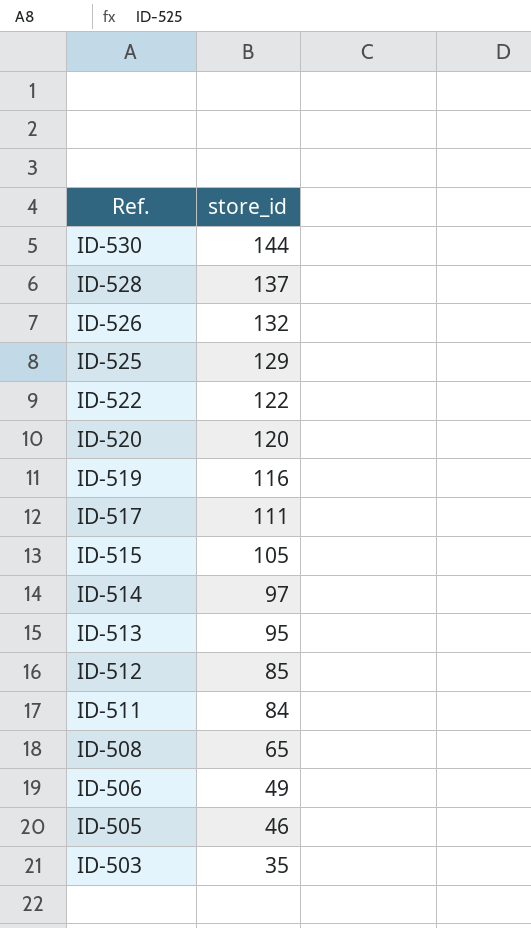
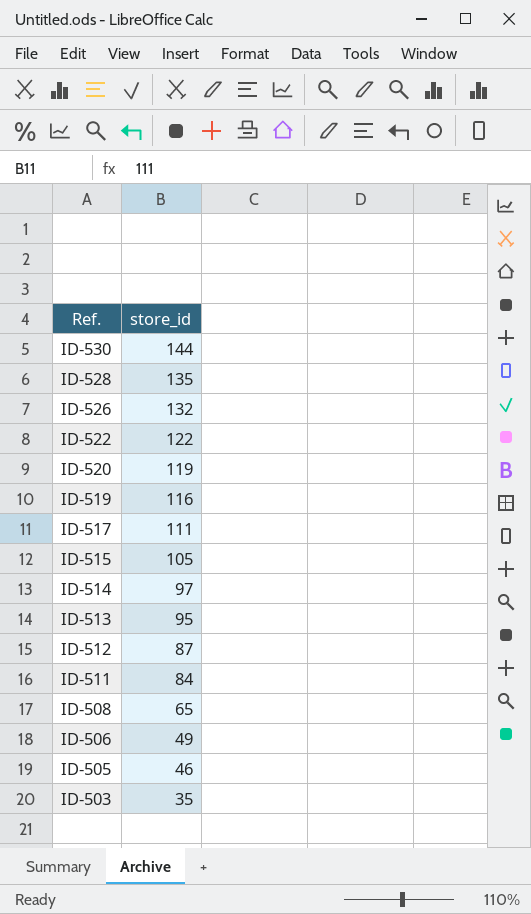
row ID-525: 129 -> none
ID-528 | store_id: 137 -> 135
ID-520 | store_id: 120 -> 119
ID-512 | store_id: 85 -> 87

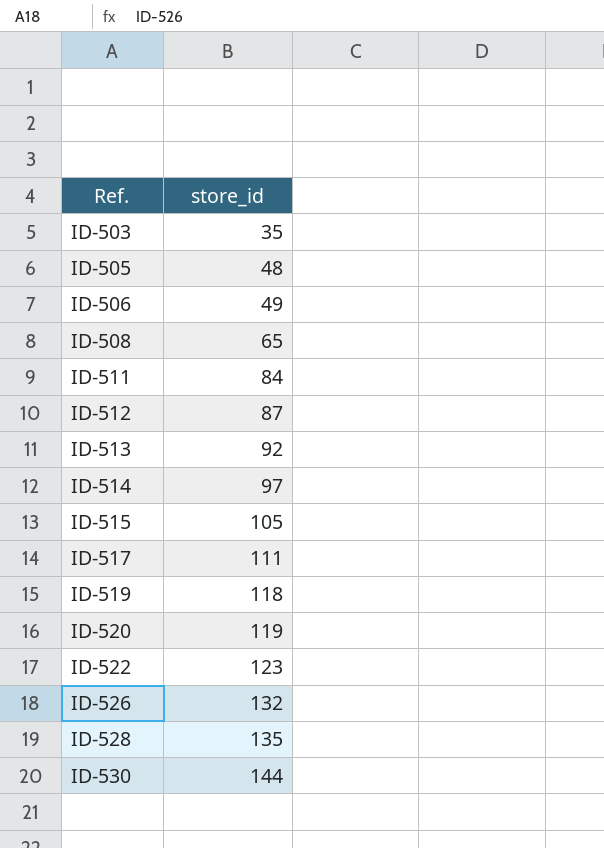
row order: Ref. descending -> Ref. ascending
ID-505 | store_id: 46 -> 48
ID-513 | store_id: 95 -> 92
ID-519 | store_id: 116 -> 118
ID-522 | store_id: 122 -> 123

